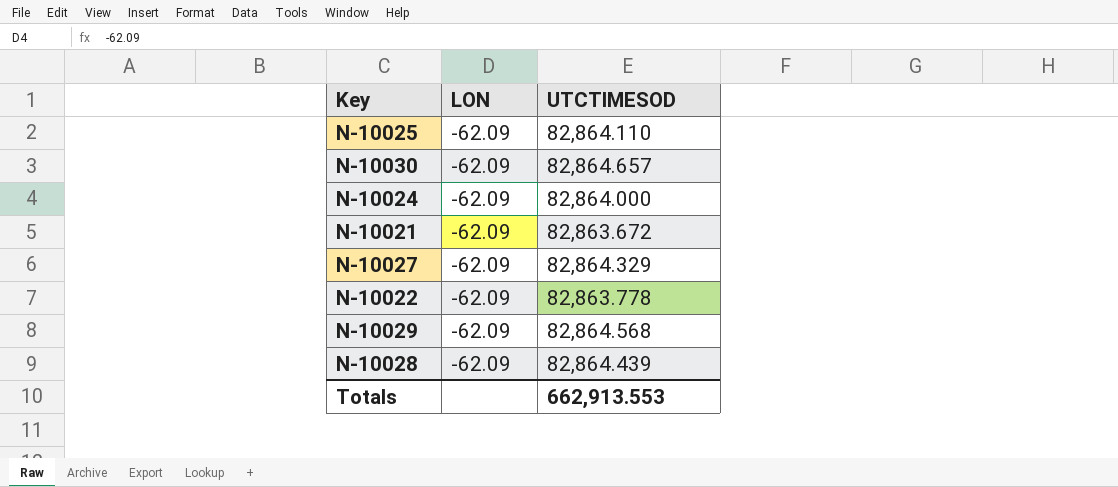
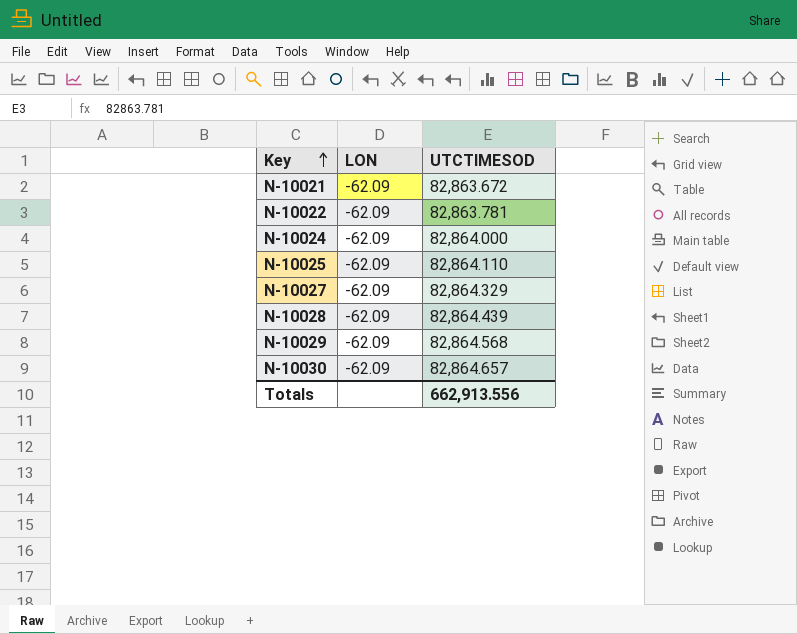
row order: none -> Key ascending
N-10022 | UTCTIMESOD: 82,863.778 -> 82,863.781
Totals | UTCTIMESOD: 662,913.553 -> 662,913.556

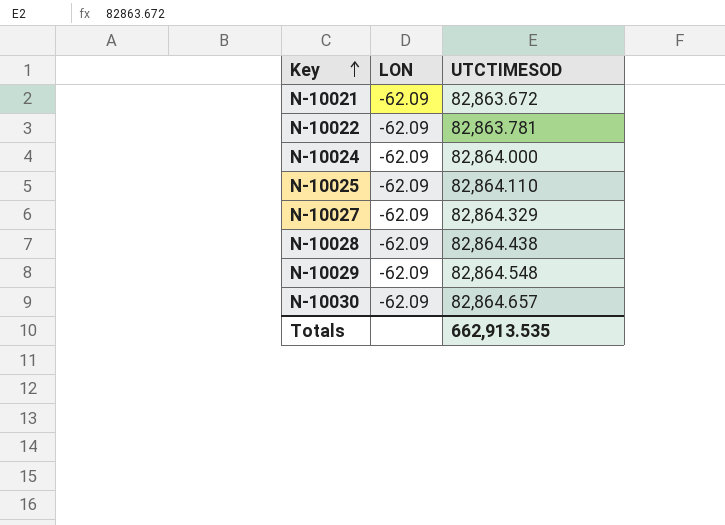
N-10028 | UTCTIMESOD: 82,864.439 -> 82,864.438
N-10029 | UTCTIMESOD: 82,864.568 -> 82,864.548
Totals | UTCTIMESOD: 662,913.556 -> 662,913.535

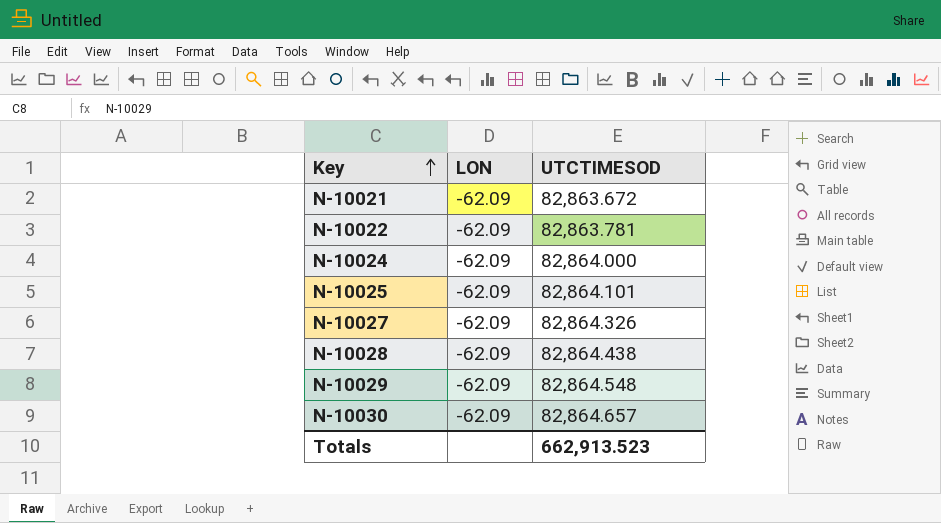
N-10025 | UTCTIMESOD: 82,864.110 -> 82,864.101
N-10027 | UTCTIMESOD: 82,864.329 -> 82,864.326
Totals | UTCTIMESOD: 662,913.535 -> 662,913.523

